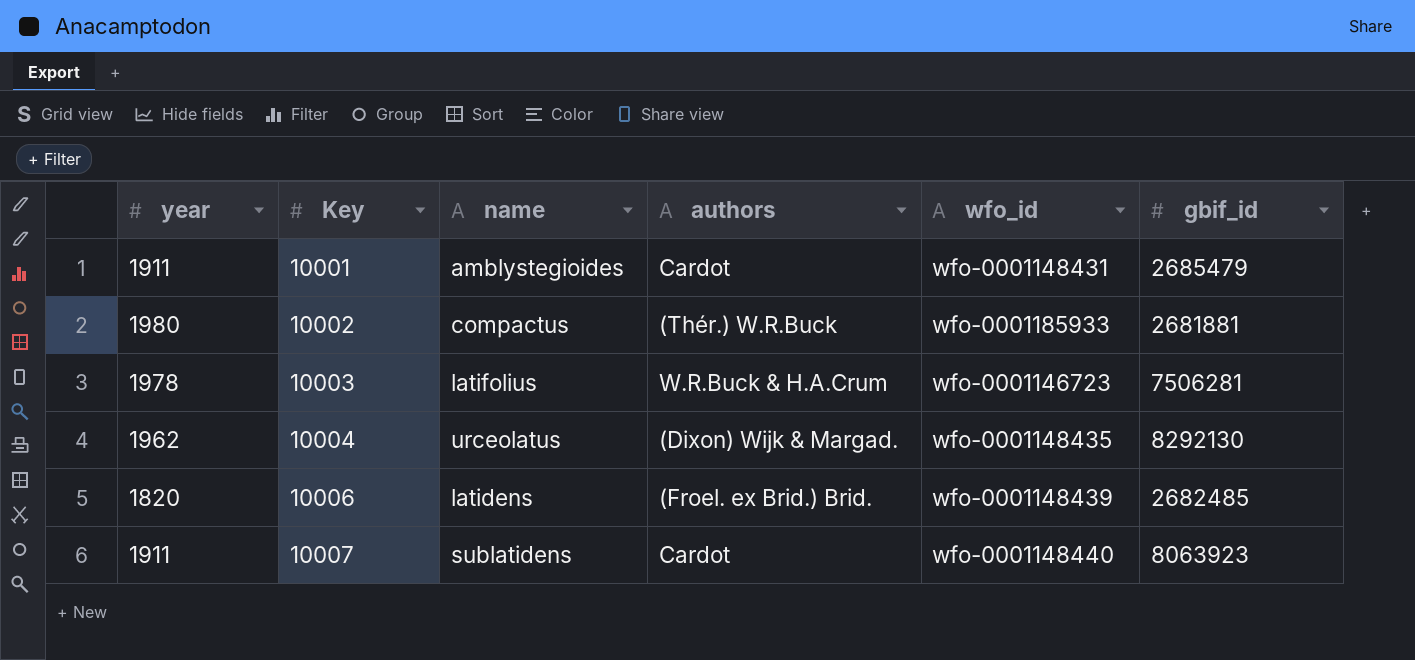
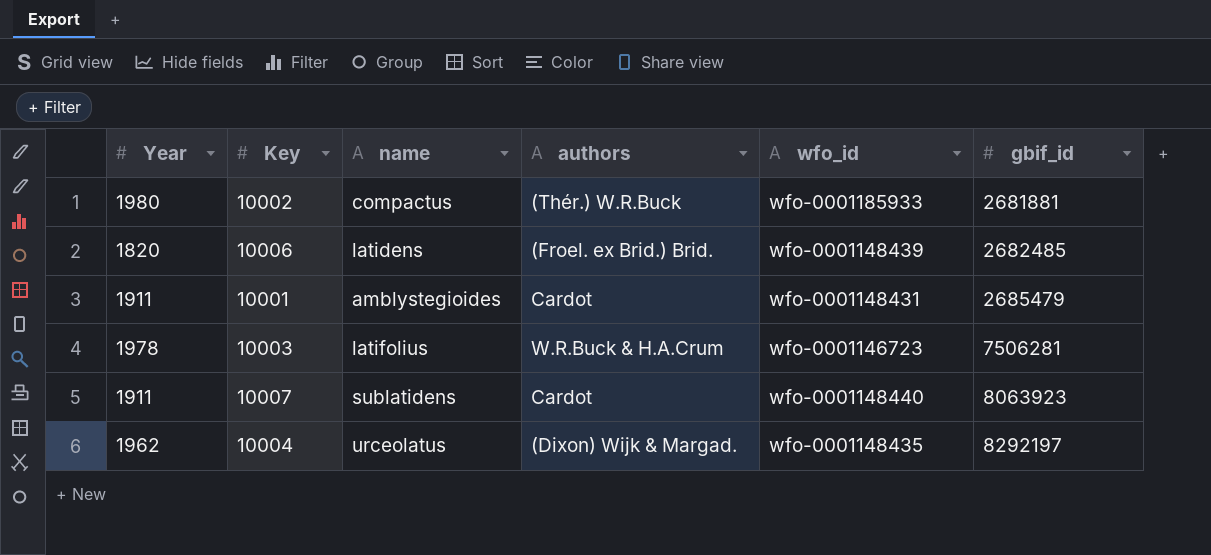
row order: Key ascending -> gbif_id ascending
column name: year -> Year
10004 | gbif_id: 8292130 -> 8292197

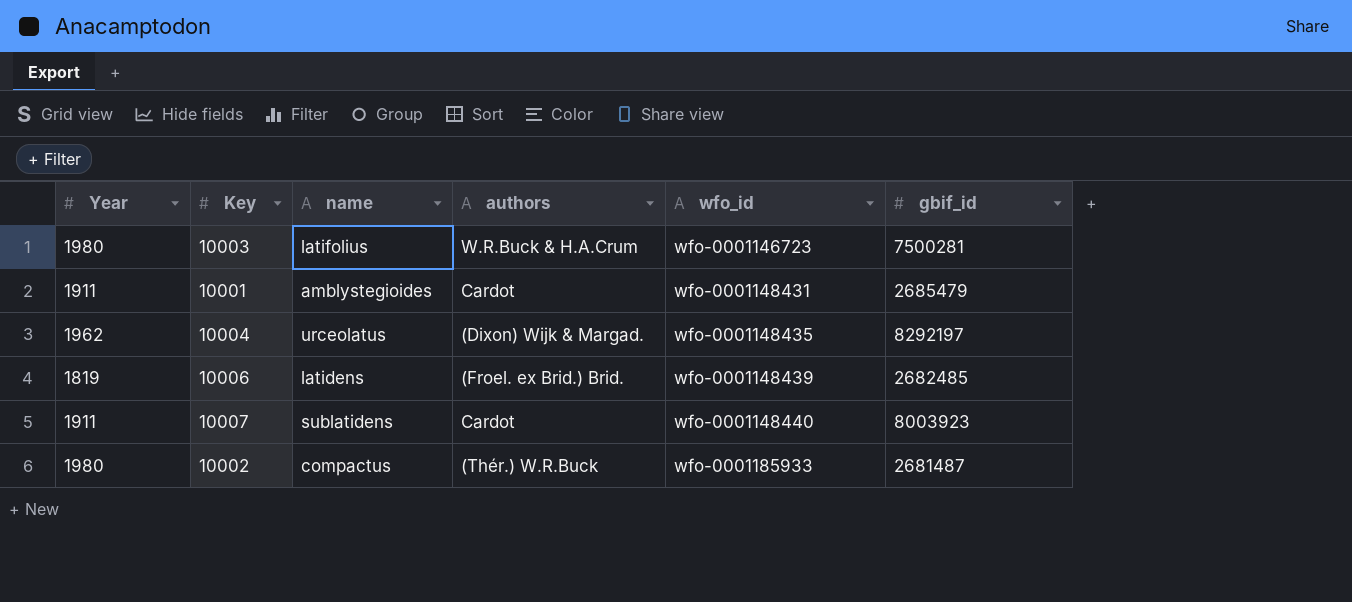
row order: gbif_id ascending -> wfo_id ascending
10003 | Year: 1978 -> 1980
10003 | gbif_id: 7506281 -> 7500281
10006 | Year: 1820 -> 1819
10007 | gbif_id: 8063923 -> 8003923
10002 | gbif_id: 2681881 -> 2681487

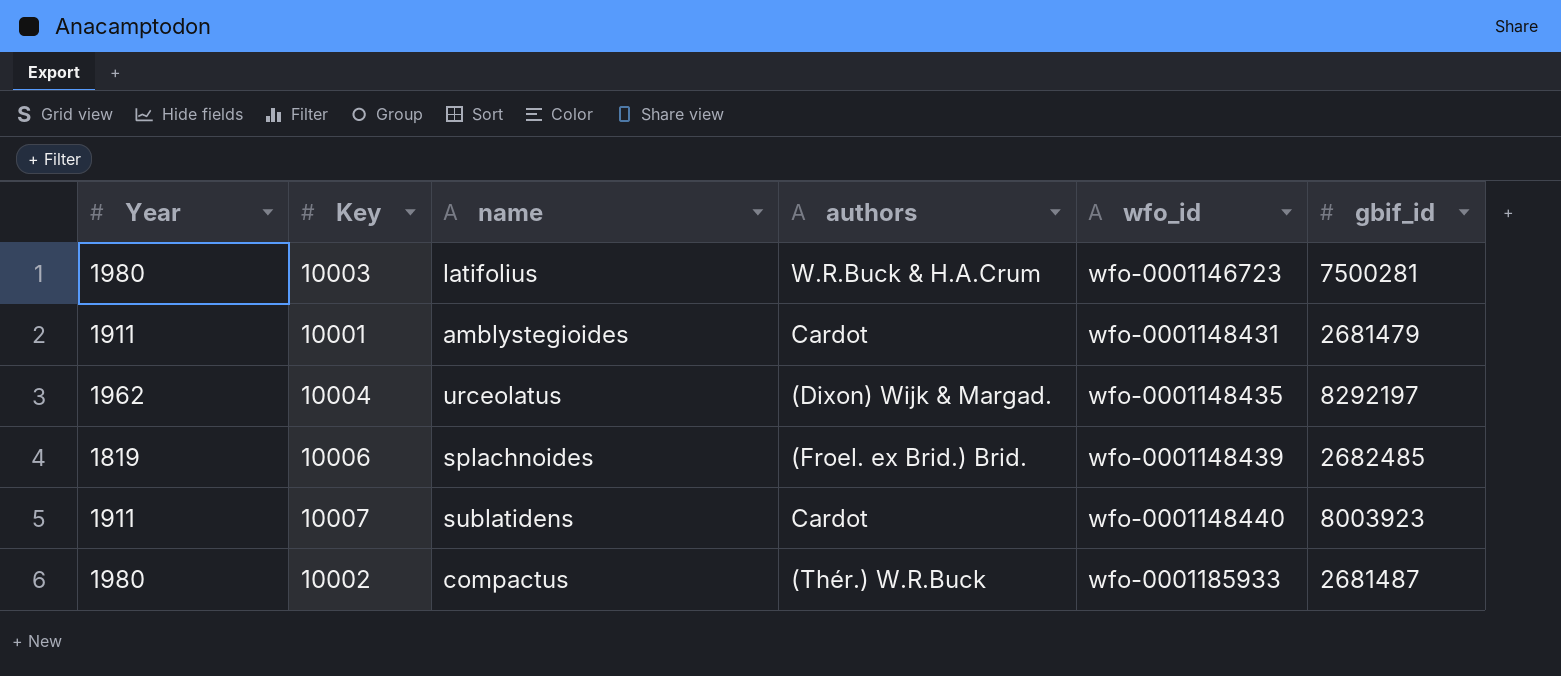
10001 | gbif_id: 2685479 -> 2681479
10006 | name: latidens -> splachnoides

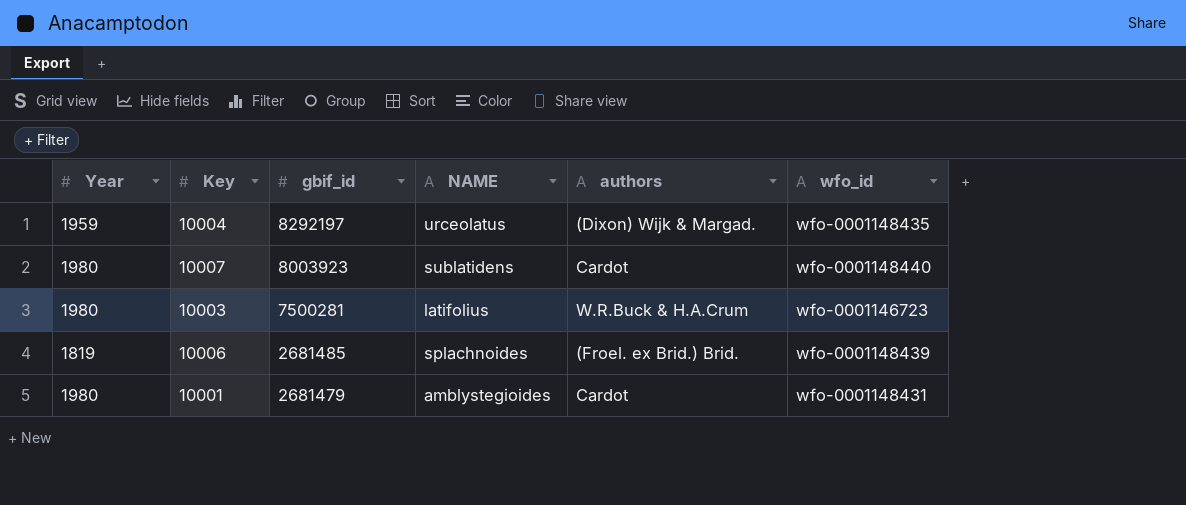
row order: wfo_id ascending -> gbif_id descending
column gbif_id | position: 6 -> 3
column name: name -> NAME
row 10002: 1980 | compactus | (Thér.) W.R.Buck | wfo-0001185933 | 2681487 -> none
10004 | Year: 1962 -> 1959
10007 | Year: 1911 -> 1980
10006 | gbif_id: 2682485 -> 2681485
10001 | Year: 1911 -> 1980

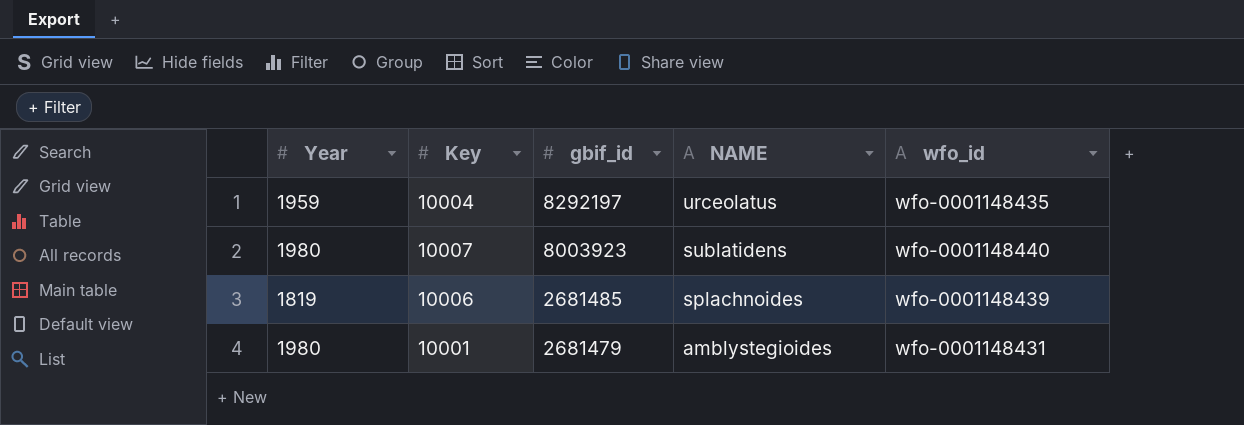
column authors | position: 5 -> none
row 10003: 1980 | 7500281 | latifolius | W.R.Buck & H.A.Crum | wfo-0001146723 -> none

